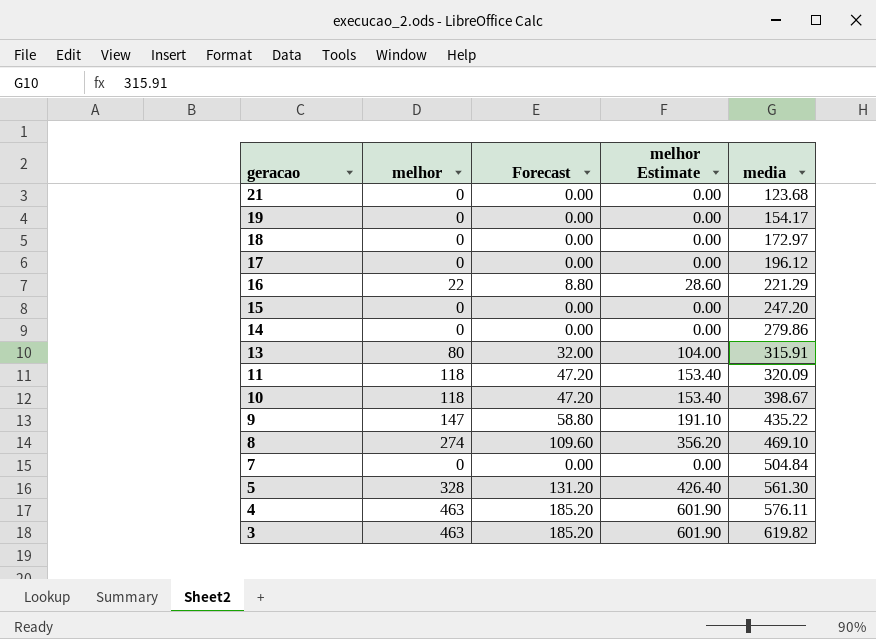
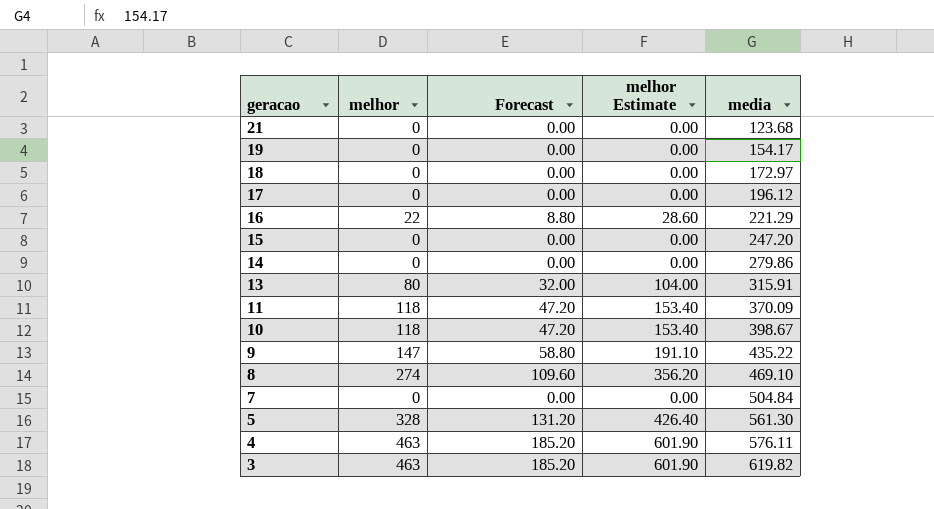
11 | media: 320.09 -> 370.09

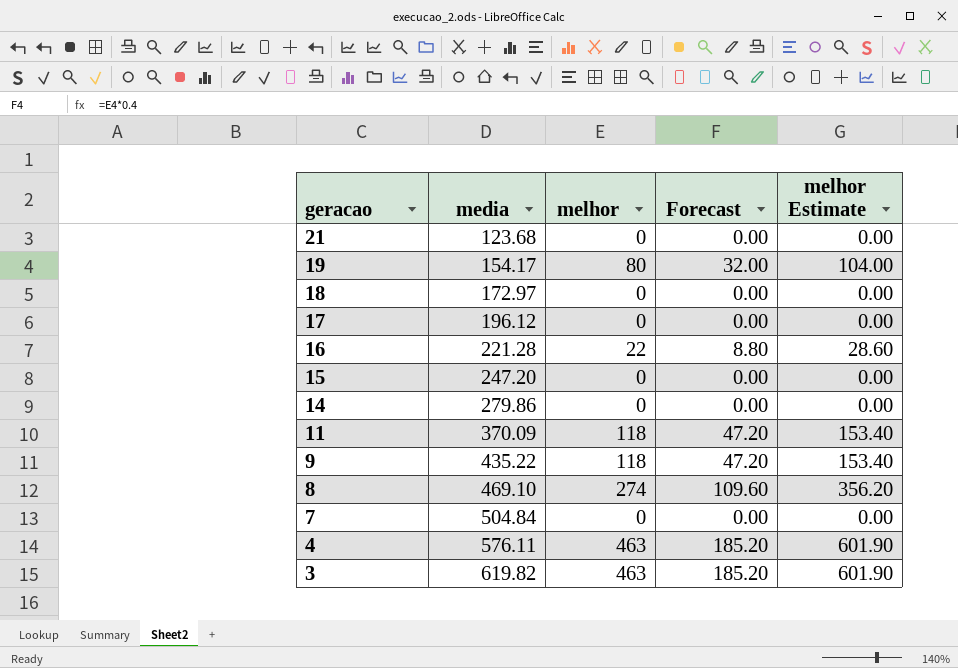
column media | position: 5 -> 2
row 13: 80 | 32.00 | 104.00 | 315.91 -> none
row 10: 118 | 47.20 | 153.40 | 398.67 -> none
row 5: 328 | 131.20 | 426.40 | 561.30 -> none
19 | melhor: 0 -> 80
19 | Forecast: 0.00 -> 32.00
19 | melhor Estimate: 0.00 -> 104.00
16 | media: 221.29 -> 221.28
9 | melhor: 147 -> 118
9 | Forecast: 58.80 -> 47.20
9 | melhor Estimate: 191.10 -> 153.40

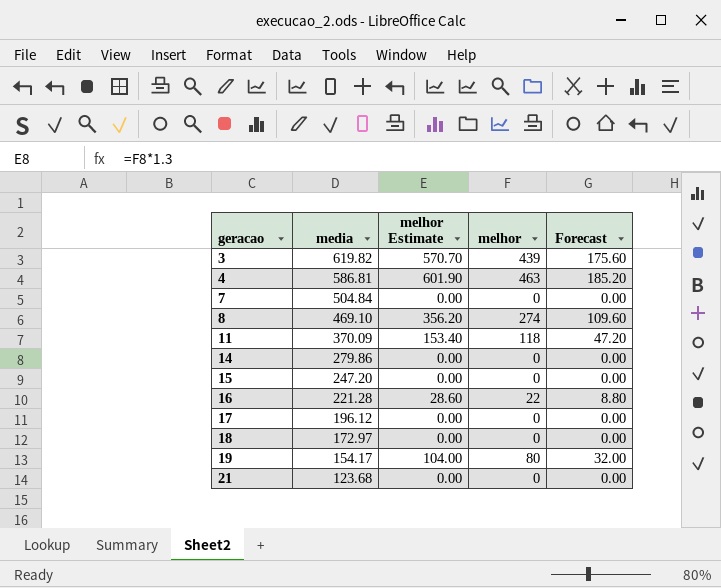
row order: geracao descending -> geracao ascending
column melhor Estimate | position: 5 -> 3
row 9: 435.22 | 118 | 47.20 | 153.40 -> none
3 | melhor Estimate: 601.90 -> 570.70
3 | melhor: 463 -> 439
3 | Forecast: 185.20 -> 175.60
4 | media: 576.11 -> 586.81

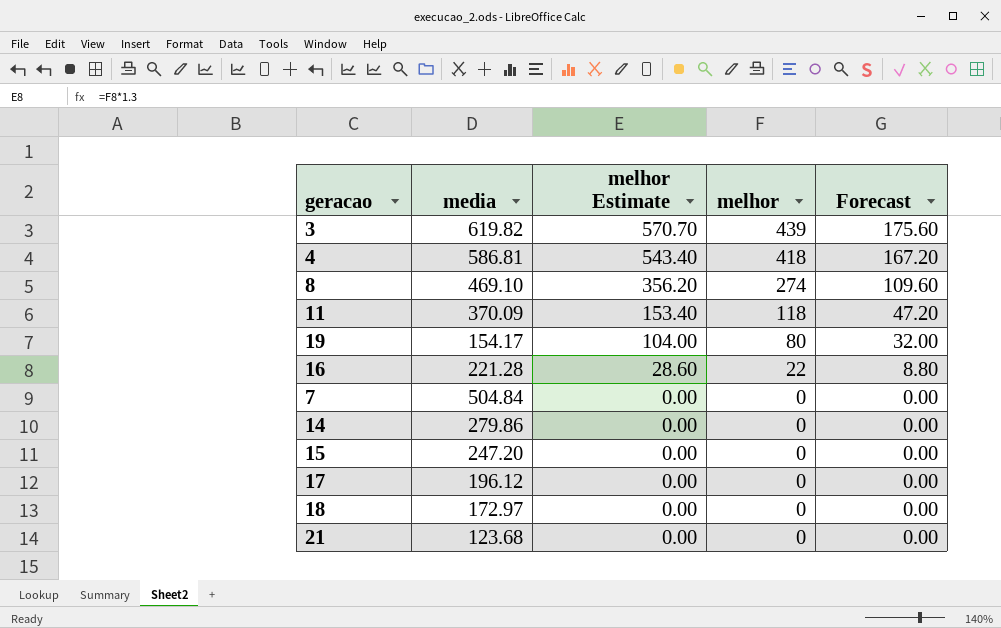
row order: geracao ascending -> melhor Estimate descending
4 | melhor Estimate: 601.90 -> 543.40
4 | melhor: 463 -> 418
4 | Forecast: 185.20 -> 167.20

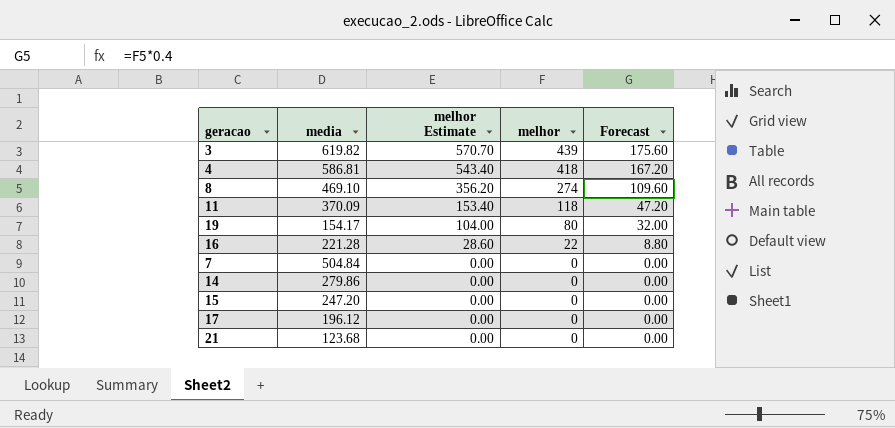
row 18: 172.97 | 0.00 | 0 | 0.00 -> none

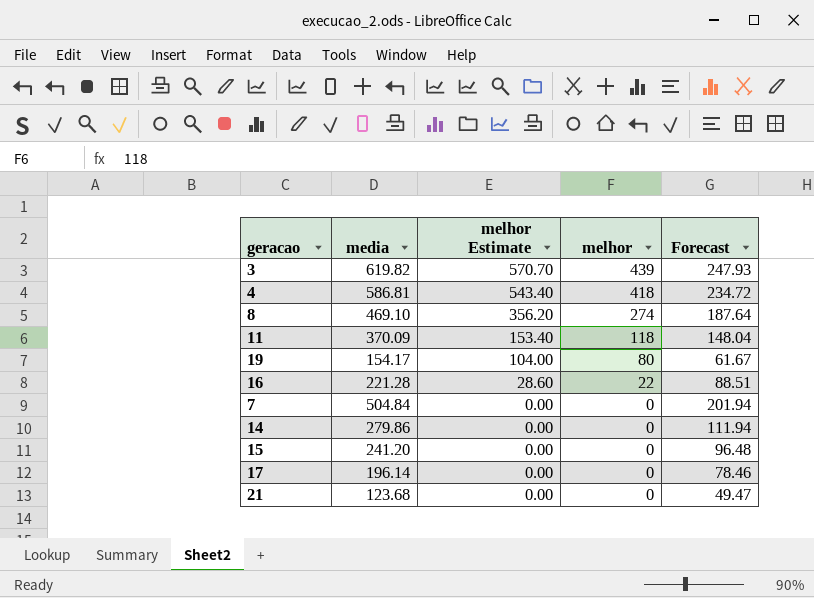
column Forecast | formula: [melhor] * 0.4 -> [media] * 0.4
15 | media: 247.20 -> 241.20
17 | media: 196.12 -> 196.14

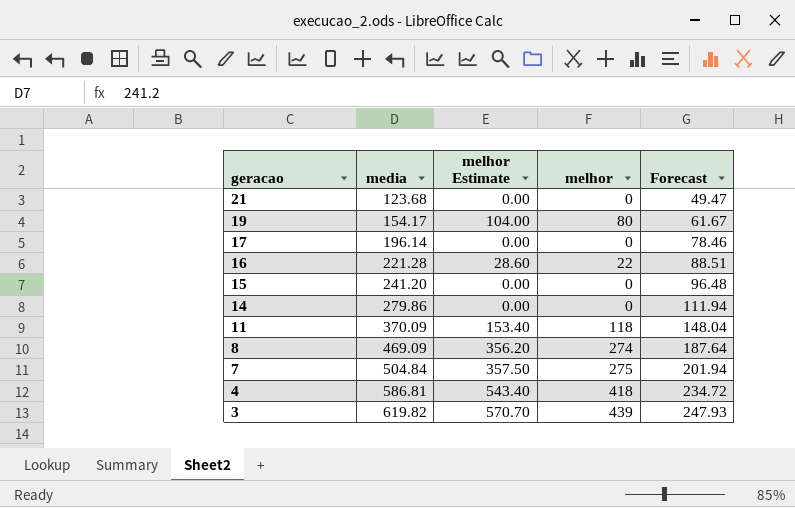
row order: melhor Estimate descending -> geracao descending
8 | media: 469.10 -> 469.09
7 | melhor Estimate: 0.00 -> 357.50
7 | melhor: 0 -> 275

